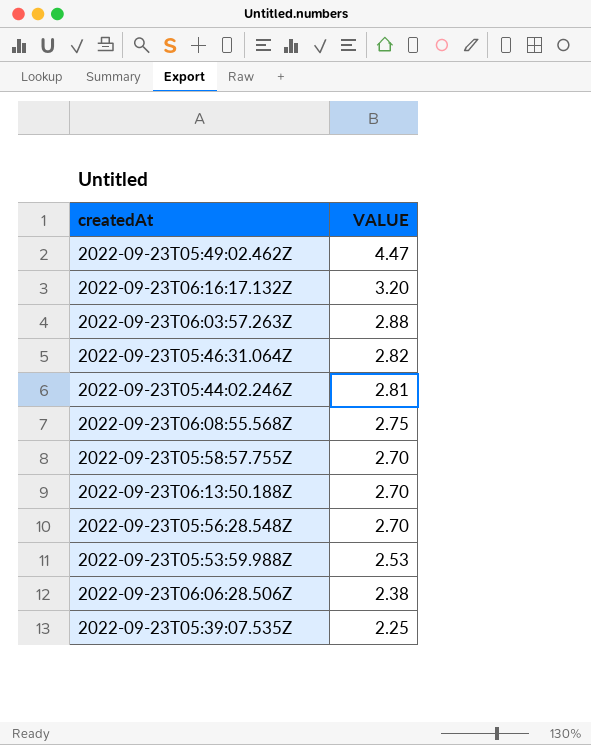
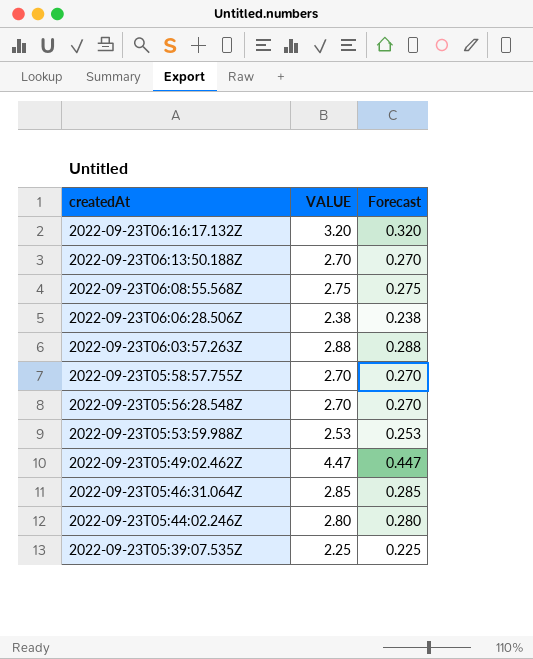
row order: VALUE descending -> createdAt descending
column Forecast | formula: none -> [VALUE] * 0.1
2022-09-23T05:46:31.064Z | VALUE: 2.82 -> 2.85
2022-09-23T05:44:02.246Z | VALUE: 2.81 -> 2.80

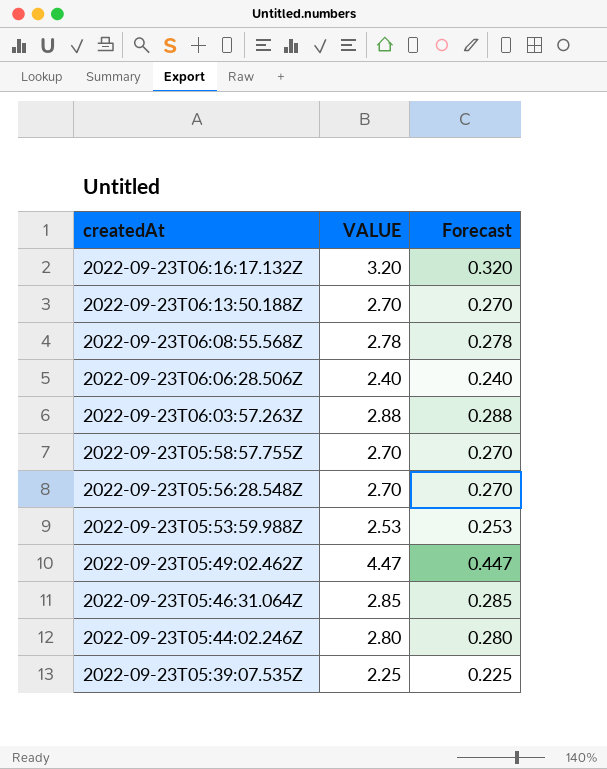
2022-09-23T06:08:55.568Z | VALUE: 2.75 -> 2.78
2022-09-23T06:08:55.568Z | Forecast: 0.275 -> 0.278
2022-09-23T06:06:28.506Z | VALUE: 2.38 -> 2.40
2022-09-23T06:06:28.506Z | Forecast: 0.238 -> 0.240

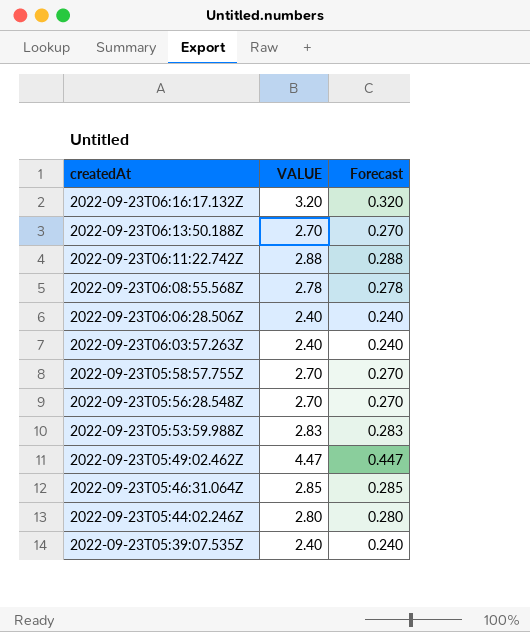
row 2022-09-23T06:11:22.742Z: none -> 2.88 | 0.288
2022-09-23T06:03:57.263Z | VALUE: 2.88 -> 2.40
2022-09-23T06:03:57.263Z | Forecast: 0.288 -> 0.240
2022-09-23T05:53:59.988Z | VALUE: 2.53 -> 2.83
2022-09-23T05:53:59.988Z | Forecast: 0.253 -> 0.283
2022-09-23T05:39:07.535Z | VALUE: 2.25 -> 2.40
2022-09-23T05:39:07.535Z | Forecast: 0.225 -> 0.240

